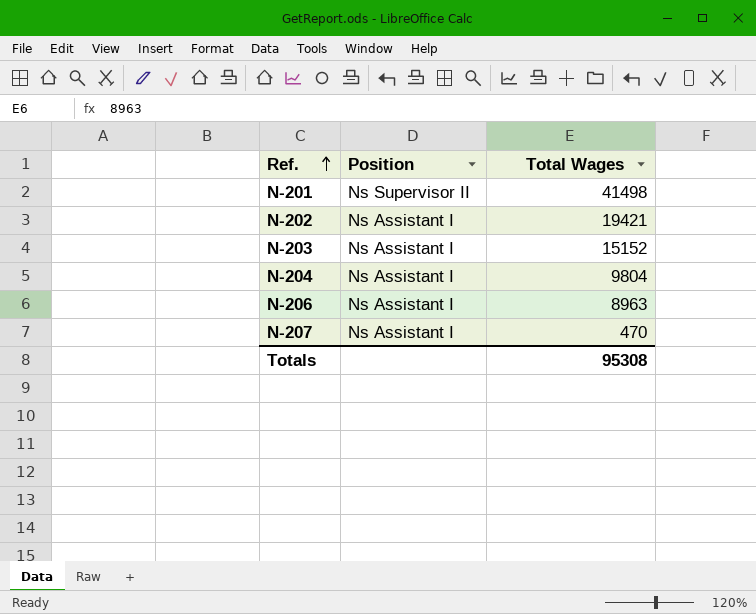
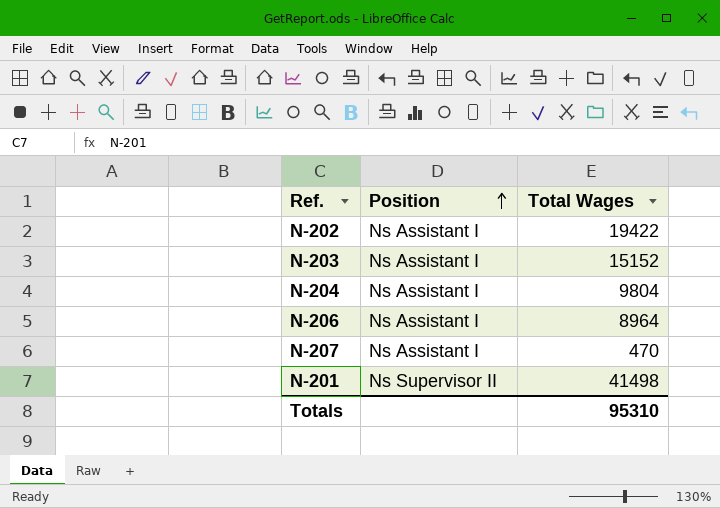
row order: Ref. ascending -> Position ascending
N-202 | Total Wages: 19421 -> 19422
N-206 | Total Wages: 8963 -> 8964
Totals | Total Wages: 95308 -> 95310

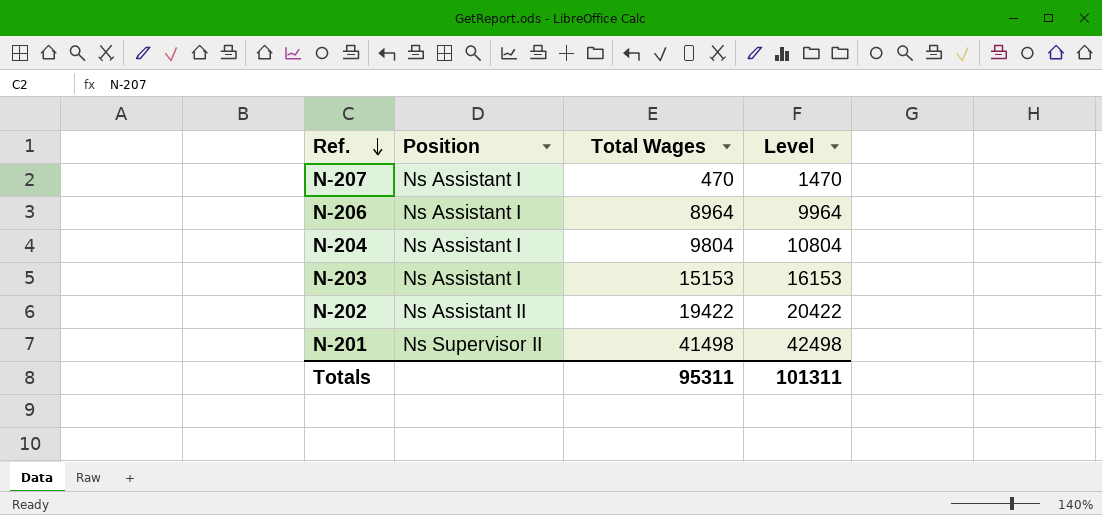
row order: Position ascending -> Ref. descending
column Level | formula: none -> [Total Wages] + 1000
N-203 | Total Wages: 15152 -> 15153
N-202 | Position: Ns Assistant I -> Ns Assistant II
Totals | Total Wages: 95310 -> 95311

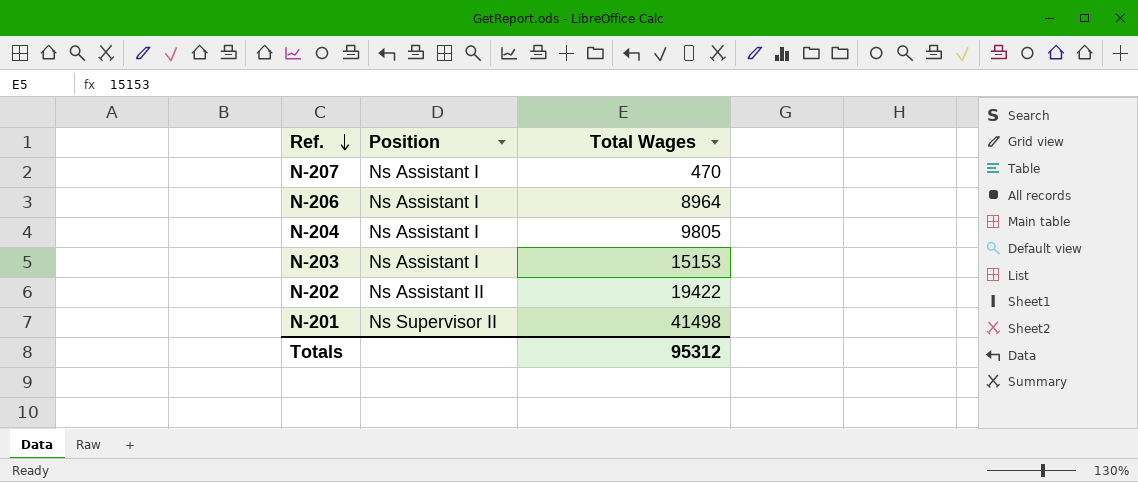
column Level | formula: [Total Wages] + 1000 -> none
N-204 | Total Wages: 9804 -> 9805
Totals | Total Wages: 95311 -> 95312

